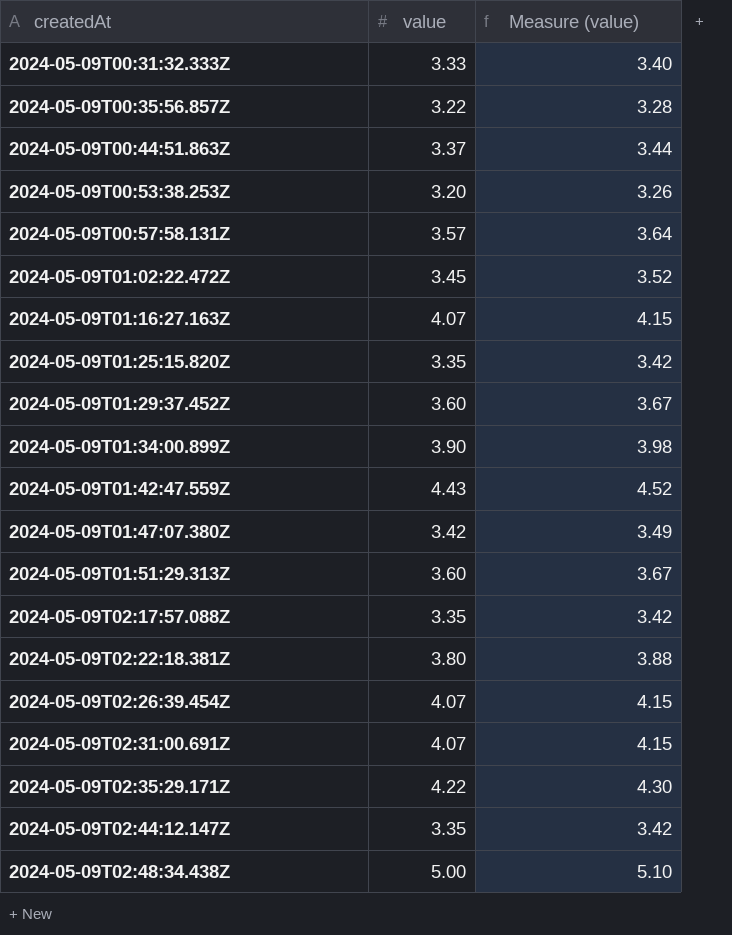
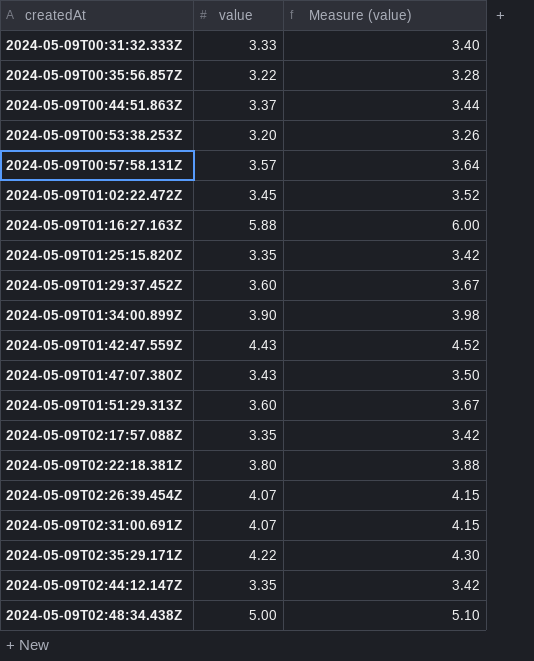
2024-05-09T01:16:27.163Z | value: 4.07 -> 5.88
2024-05-09T01:16:27.163Z | Measure (value): 4.15 -> 6.00
2024-05-09T01:47:07.380Z | value: 3.42 -> 3.43
2024-05-09T01:47:07.380Z | Measure (value): 3.49 -> 3.50

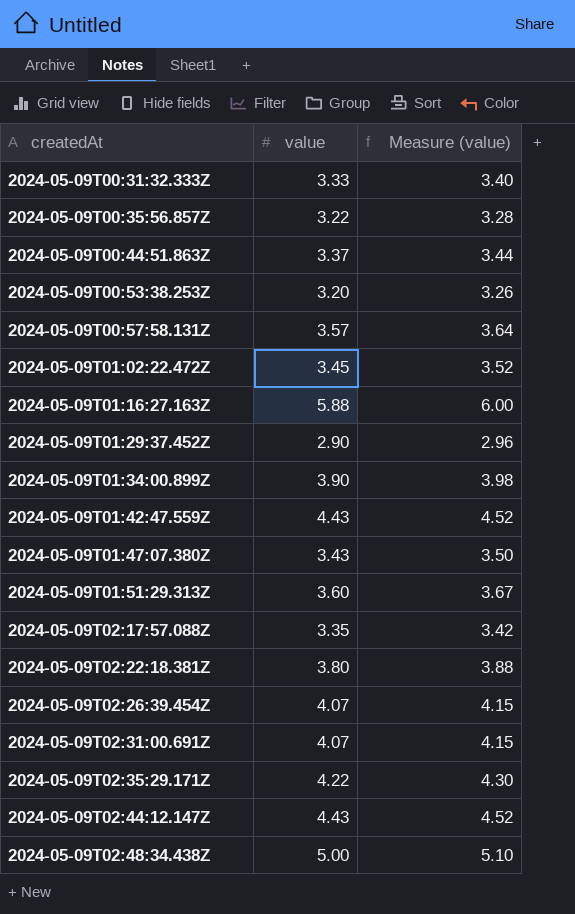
row 2024-05-09T01:25:15.820Z: 3.35 | 3.42 -> none
2024-05-09T01:29:37.452Z | value: 3.60 -> 2.90
2024-05-09T01:29:37.452Z | Measure (value): 3.67 -> 2.96
2024-05-09T02:44:12.147Z | value: 3.35 -> 4.43
2024-05-09T02:44:12.147Z | Measure (value): 3.42 -> 4.52

